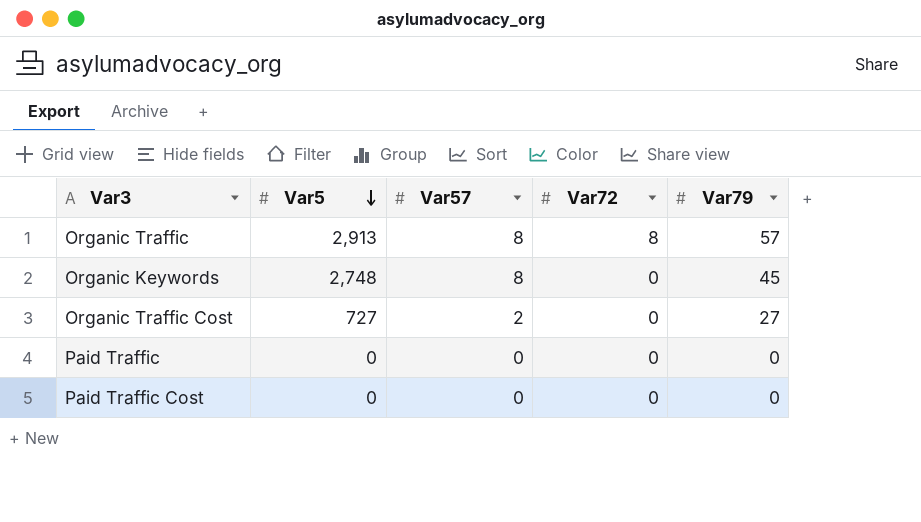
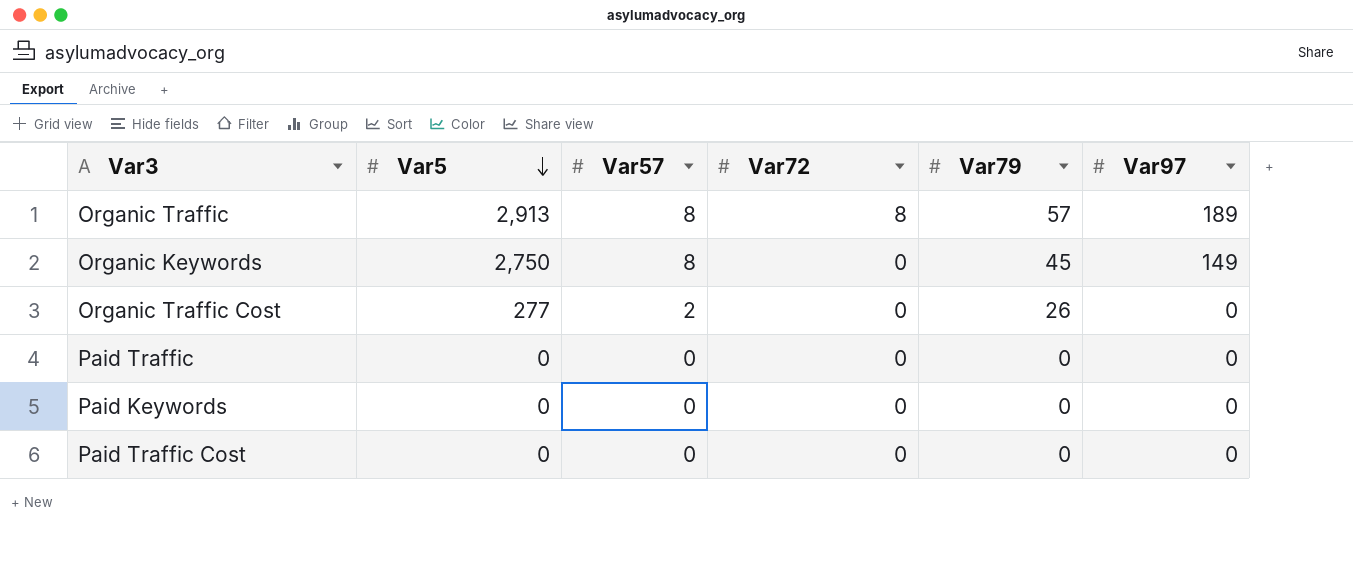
column Var97 | position: none -> 6
Organic Keywords | Var5: 2,748 -> 2,750
Organic Traffic Cost | Var5: 727 -> 277
Organic Traffic Cost | Var79: 27 -> 26
row Paid Keywords: none -> 0 | 0 | 0 | 0 | 0

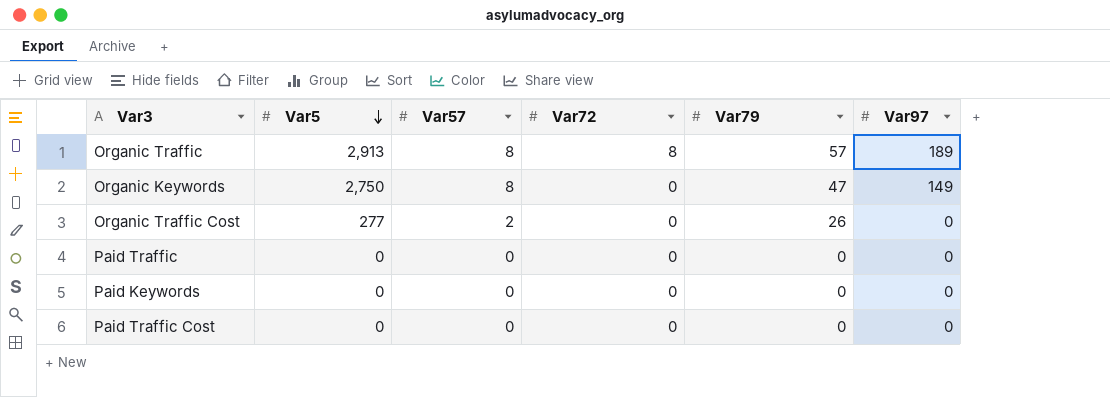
Organic Keywords | Var79: 45 -> 47

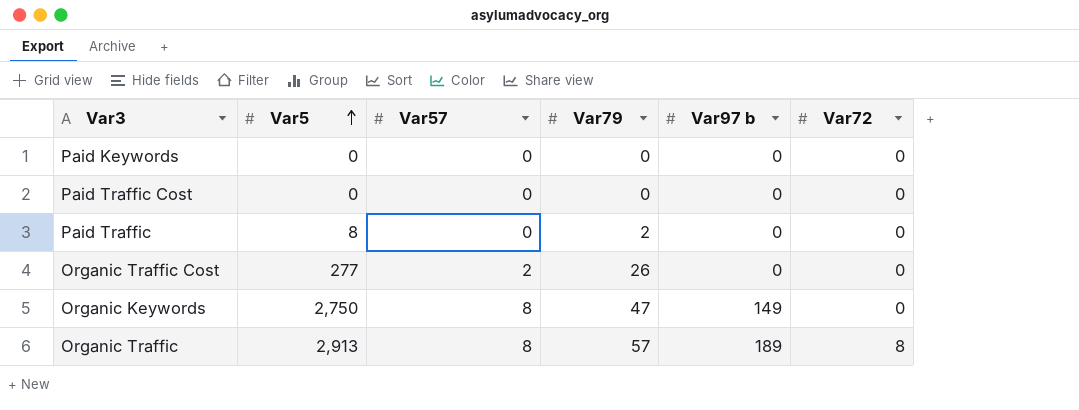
row order: Var5 descending -> Var5 ascending
column name: Var97 -> Var97 b
column Var72 | position: 4 -> 6
Paid Traffic | Var5: 0 -> 8
Paid Traffic | Var79: 0 -> 2

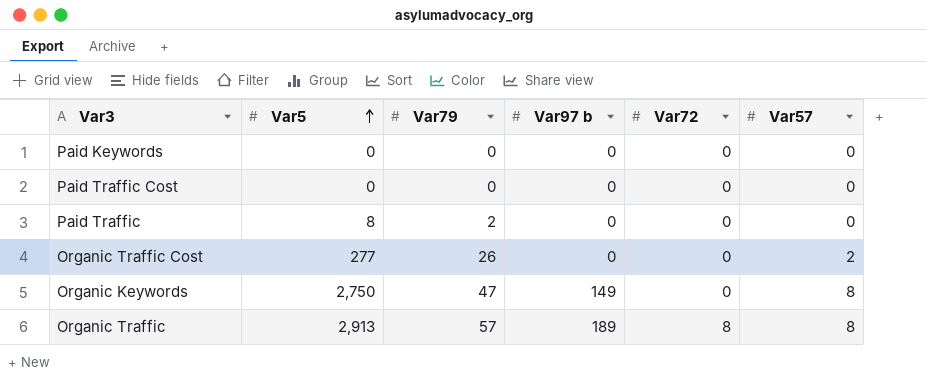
column Var57 | position: 3 -> 6

